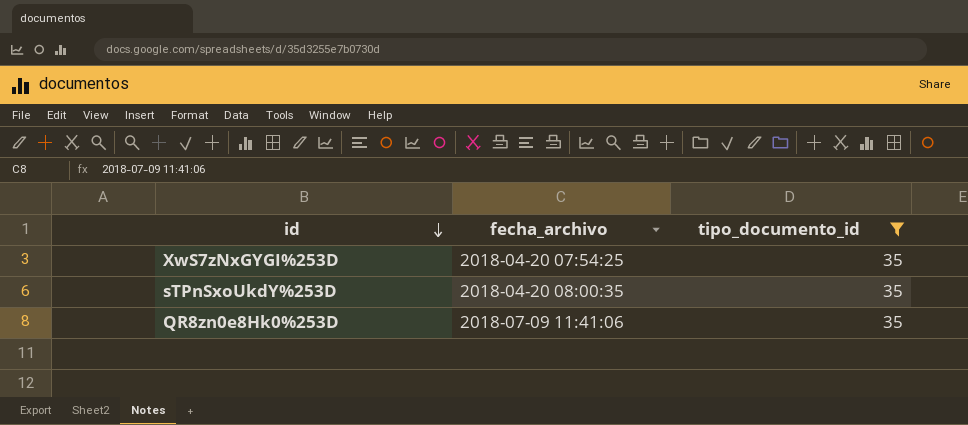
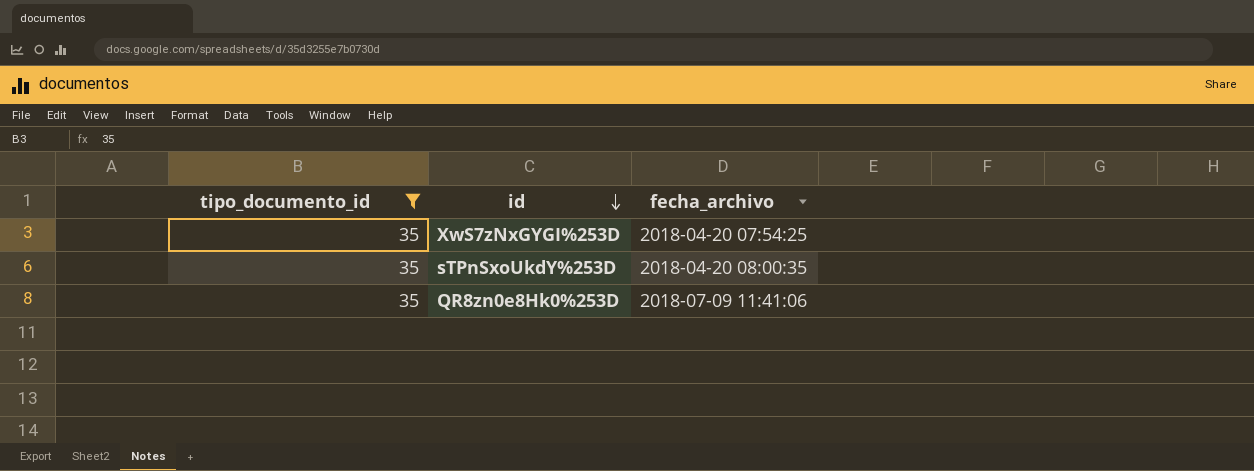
column tipo_documento_id | position: 3 -> 1

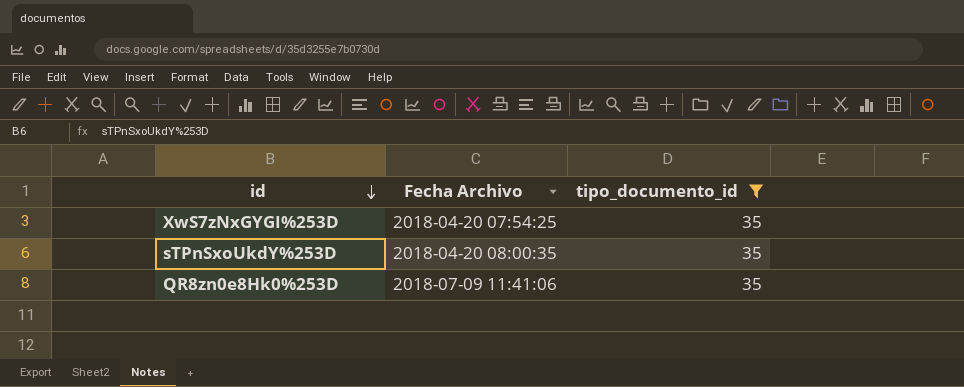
column name: fecha_archivo -> Fecha Archivo
column tipo_documento_id | position: 1 -> 3

